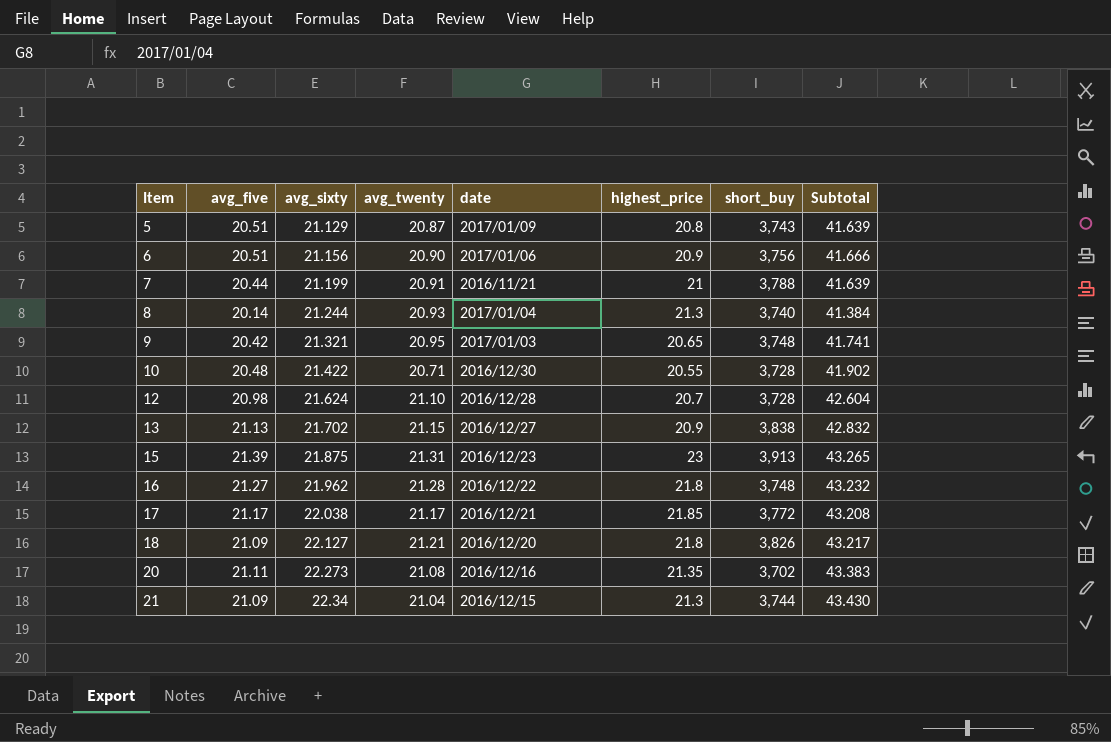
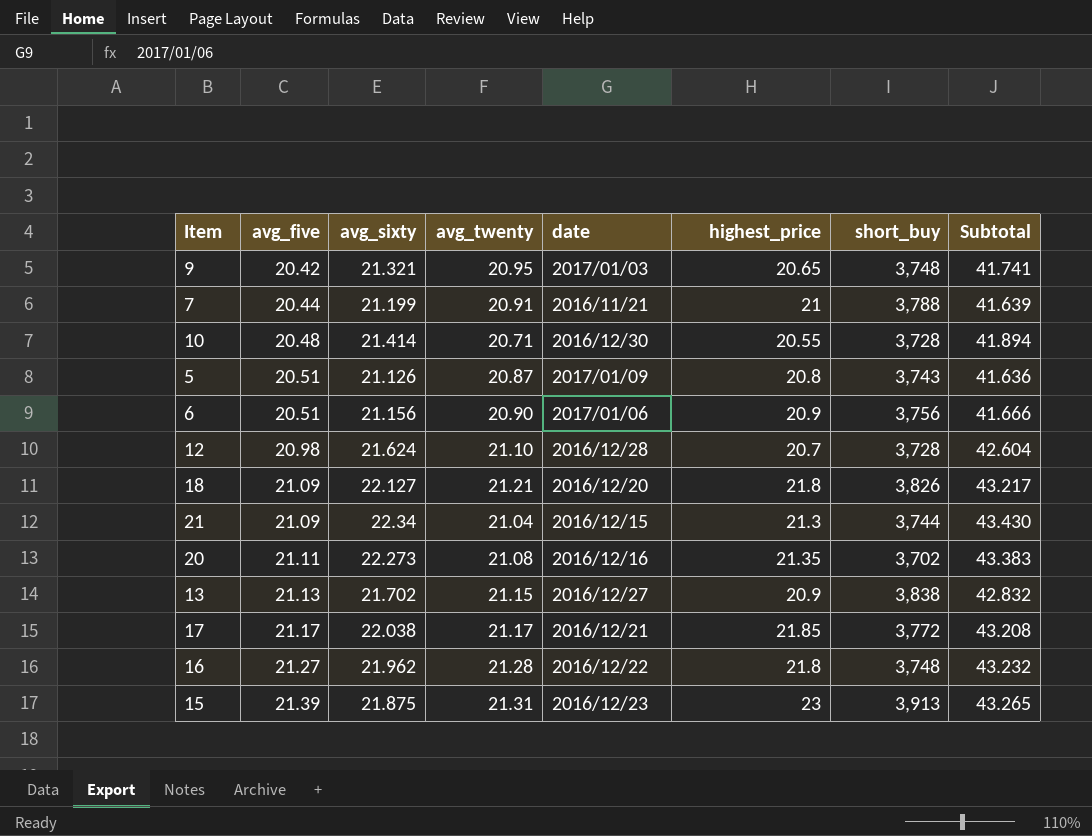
row order: Item ascending -> avg_five ascending
row 8: 20.14 | 21.244 | 20.93 | 2017/01/04 | 21.3 | 3,740 | 41.384 -> none
10 | avg_sixty: 21.422 -> 21.414
10 | Subtotal: 41.902 -> 41.894
5 | avg_sixty: 21.129 -> 21.126
5 | Subtotal: 41.639 -> 41.636

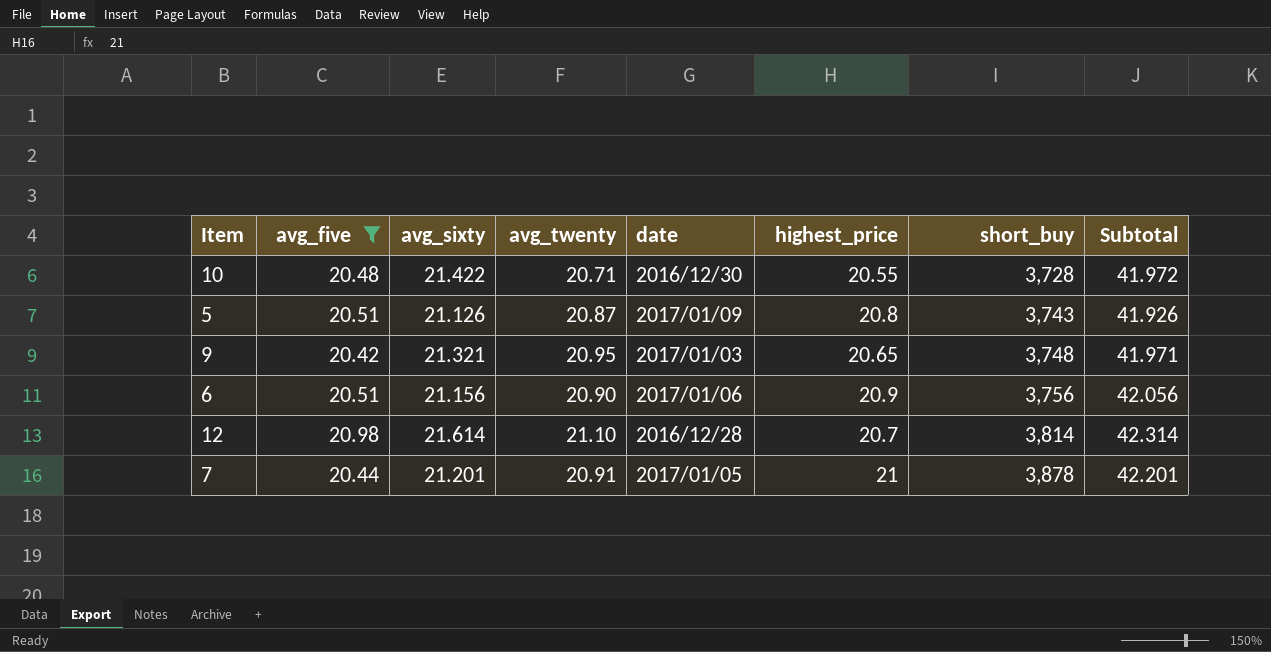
filter: none -> avg_five <= 20.98
row order: avg_five ascending -> short_buy ascending
column Subtotal | formula: [avg_five] + [avg_sixty] -> [avg_sixty] + [highest_price]
10 | avg_sixty: 21.414 -> 21.422
12 | avg_sixty: 21.624 -> 21.614
12 | short_buy: 3,728 -> 3,814
7 | avg_sixty: 21.199 -> 21.201
7 | date: 2016/11/21 -> 2017/01/05
7 | short_buy: 3,788 -> 3,878

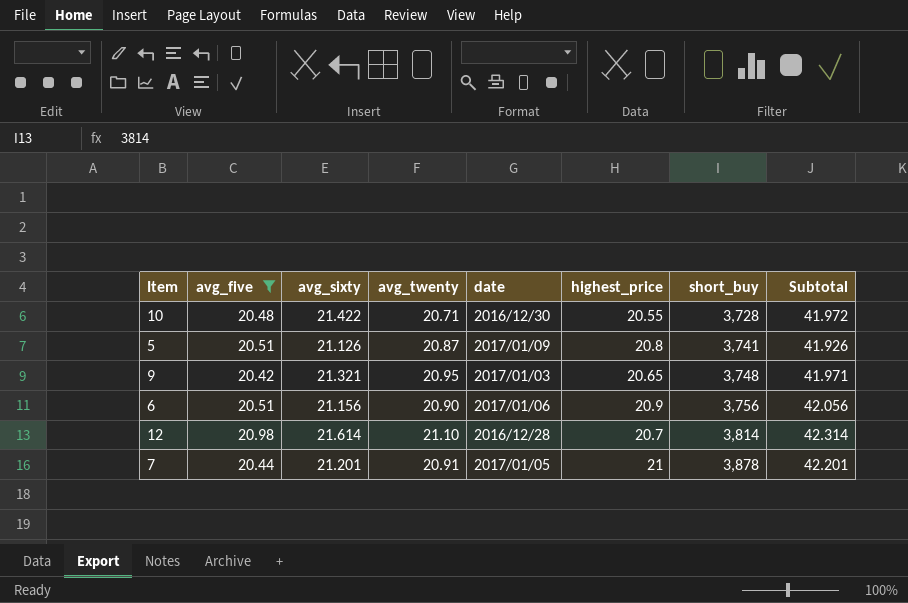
5 | short_buy: 3,743 -> 3,741

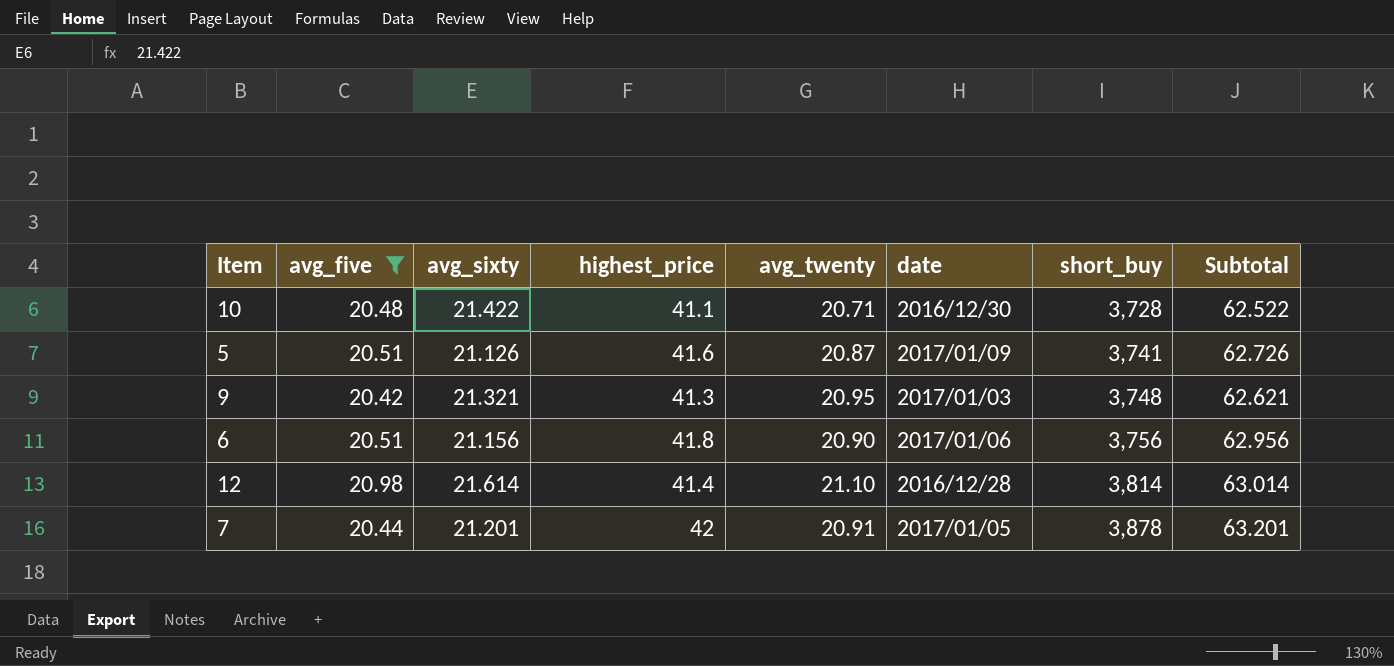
column highest_price | position: 6 -> 4
10 | highest_price: 20.55 -> 41.1
10 | Subtotal: 41.972 -> 62.522
5 | highest_price: 20.8 -> 41.6
5 | Subtotal: 41.926 -> 62.726
9 | highest_price: 20.65 -> 41.3
9 | Subtotal: 41.971 -> 62.621
6 | highest_price: 20.9 -> 41.8
6 | Subtotal: 42.056 -> 62.956
12 | highest_price: 20.7 -> 41.4
12 | Subtotal: 42.314 -> 63.014
7 | highest_price: 21 -> 42
7 | Subtotal: 42.201 -> 63.201

